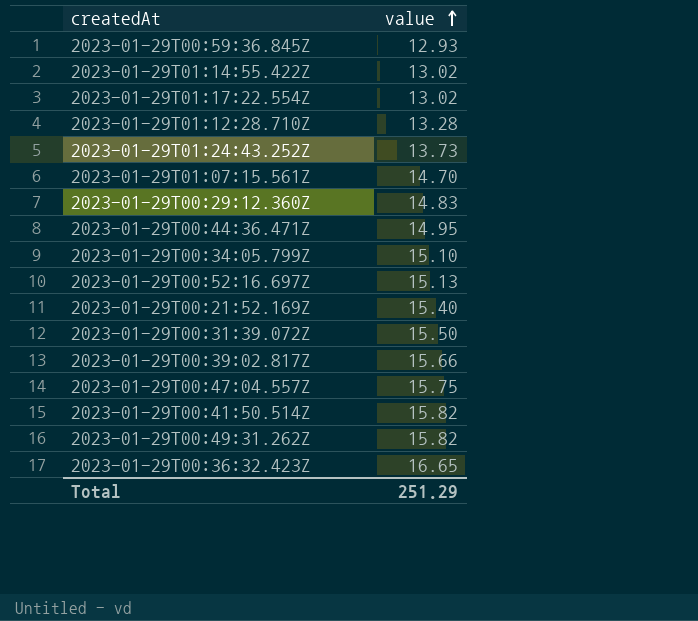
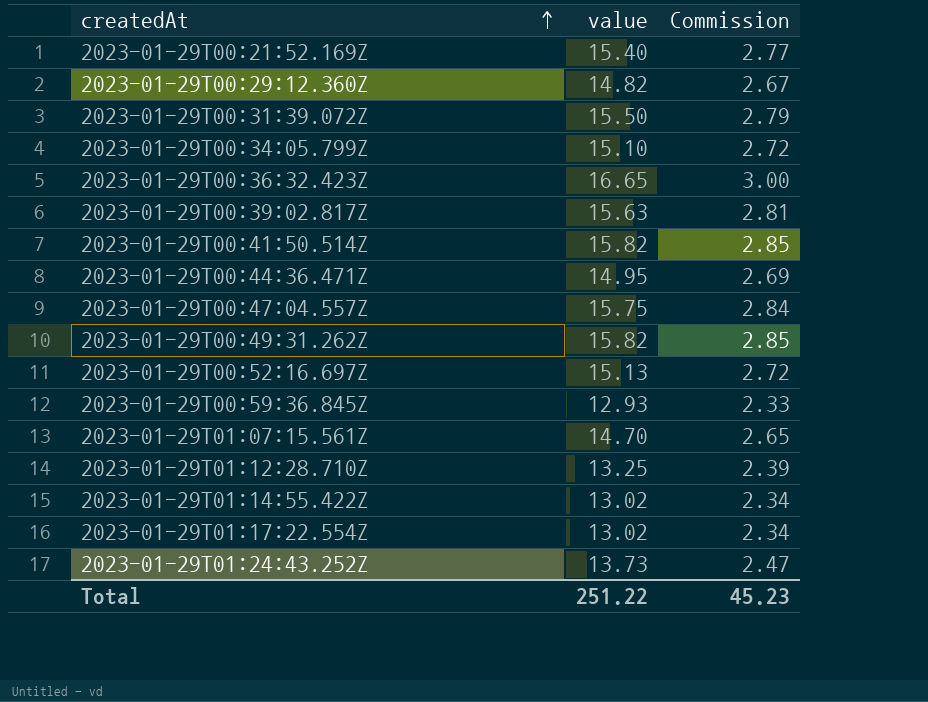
row order: value ascending -> createdAt ascending
column Commission | formula: none -> [value] * 0.18
2023-01-29T00:29:12.360Z | value: 14.83 -> 14.82
2023-01-29T00:39:02.817Z | value: 15.66 -> 15.63
2023-01-29T01:12:28.710Z | value: 13.28 -> 13.25
Total | value: 251.29 -> 251.22

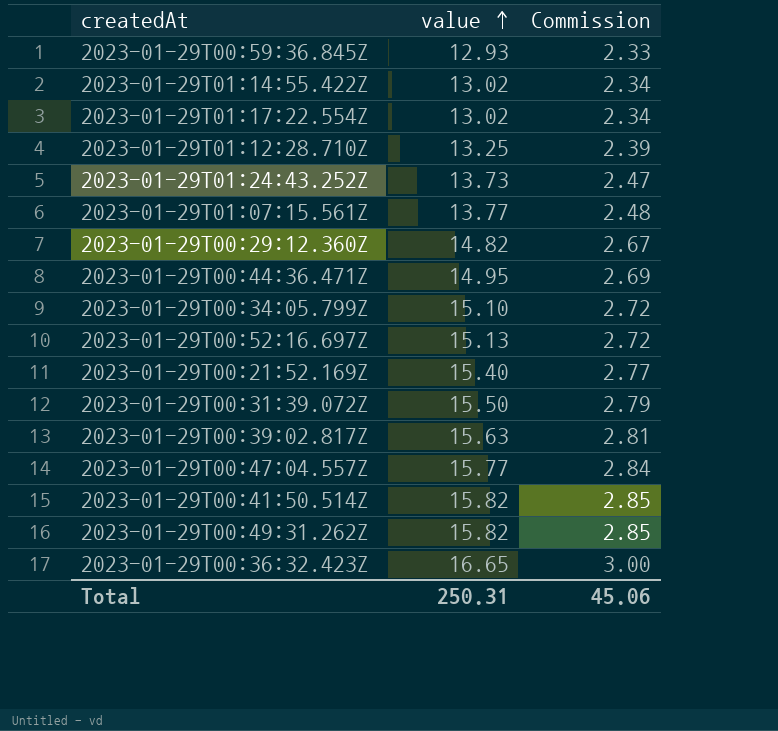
row order: createdAt ascending -> value ascending
2023-01-29T01:07:15.561Z | value: 14.70 -> 13.77
2023-01-29T01:07:15.561Z | Commission: 2.65 -> 2.48
2023-01-29T00:47:04.557Z | value: 15.75 -> 15.77
Total | value: 251.22 -> 250.31
Total | Commission: 45.23 -> 45.06

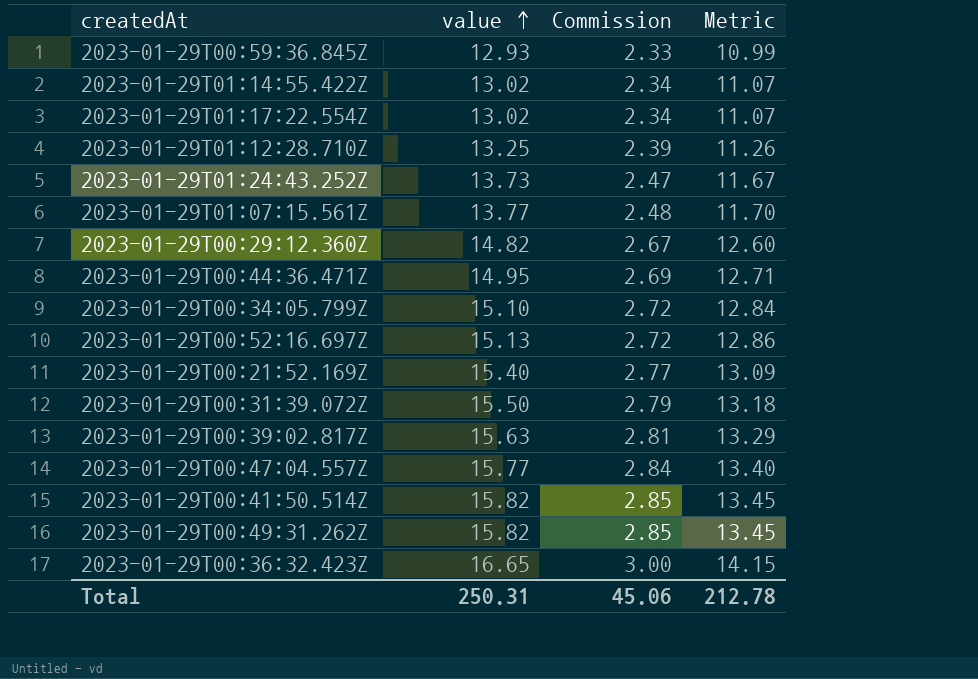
column Metric | formula: none -> [value] * 0.85

